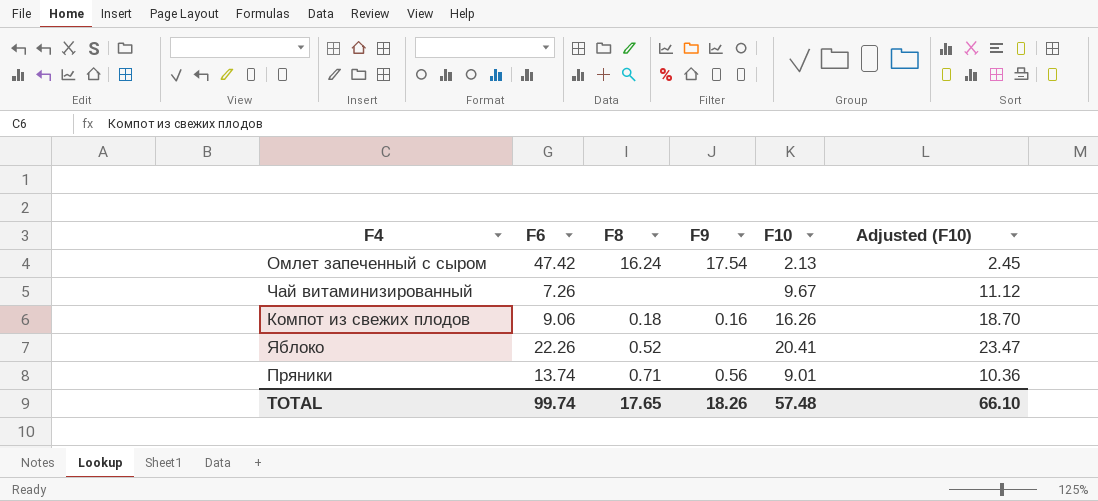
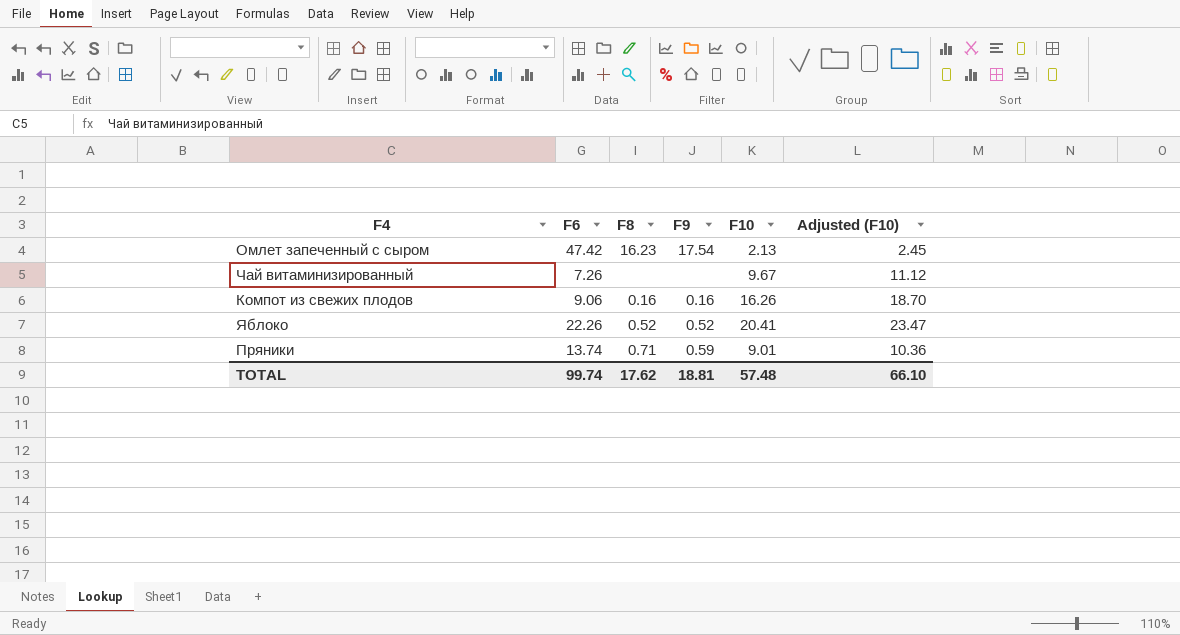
Омлет запеченный с сыром | F8: 16.24 -> 16.23
Компот из свежих плодов | F8: 0.18 -> 0.16
Яблоко | F9: none -> 0.52
Пряники | F9: 0.56 -> 0.59
TOTAL | F8: 17.65 -> 17.62
TOTAL | F9: 18.26 -> 18.81

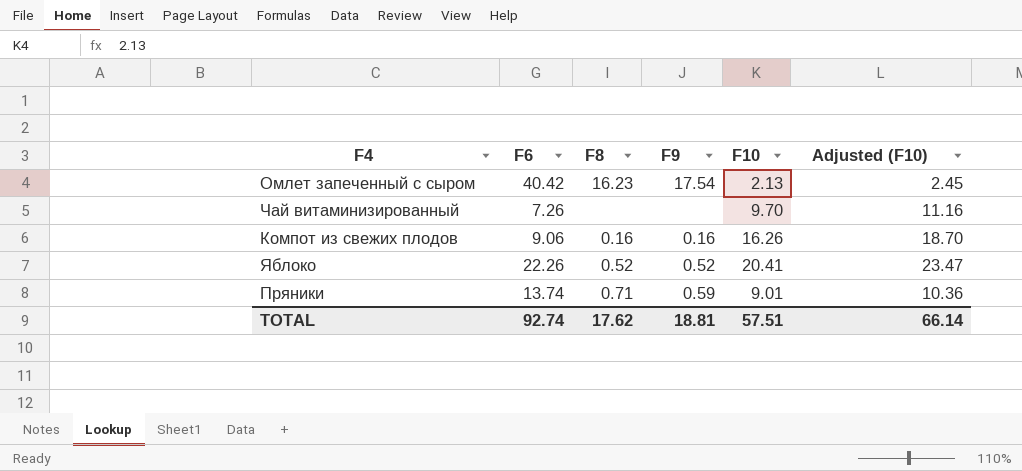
Омлет запеченный с сыром | F6: 47.42 -> 40.42
Чай витаминизированный | F10: 9.67 -> 9.70
Чай витаминизированный | Adjusted (F10): 11.12 -> 11.16
TOTAL | F6: 99.74 -> 92.74
TOTAL | F10: 57.48 -> 57.51
TOTAL | Adjusted (F10): 66.10 -> 66.14

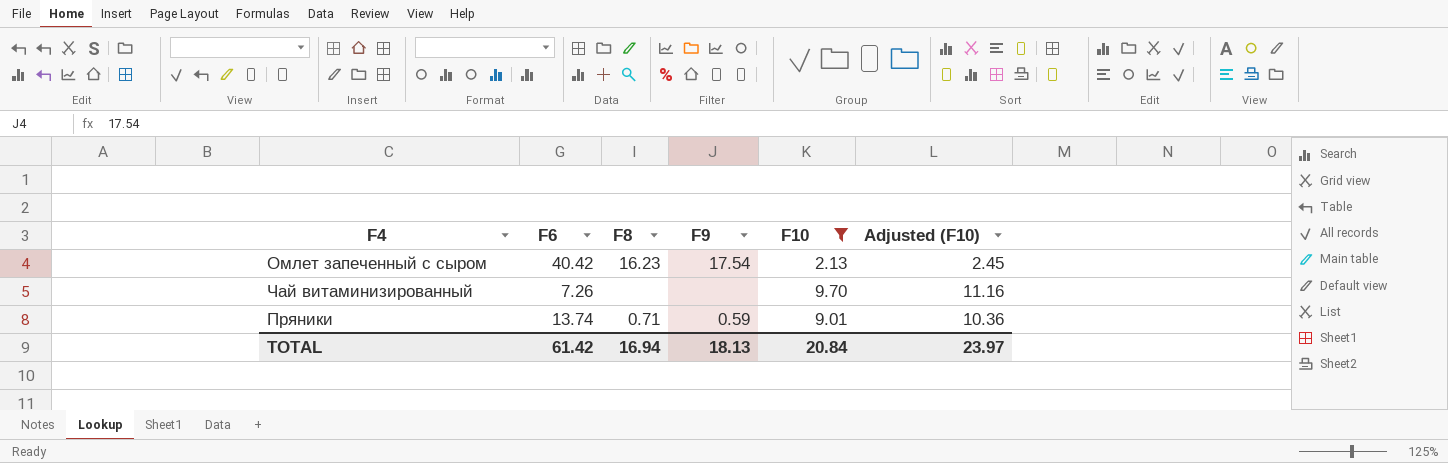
filter: none -> F10 <= 9.70
TOTAL | F6: 92.74 -> 61.42
TOTAL | F8: 17.62 -> 16.94
TOTAL | F9: 18.81 -> 18.13
TOTAL | F10: 57.51 -> 20.84
TOTAL | Adjusted (F10): 66.14 -> 23.97

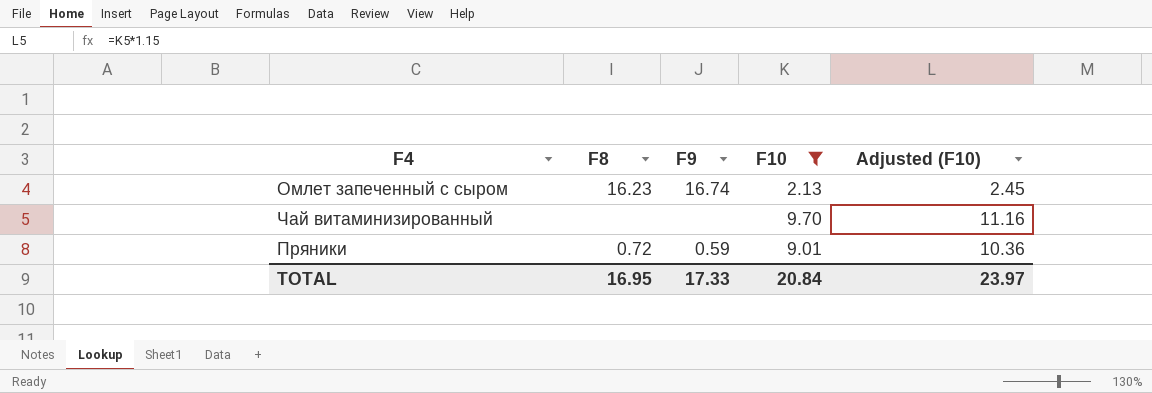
column F6 | position: 2 -> none
Омлет запеченный с сыром | F9: 17.54 -> 16.74
Пряники | F8: 0.71 -> 0.72
TOTAL | F8: 16.94 -> 16.95
TOTAL | F9: 18.13 -> 17.33

